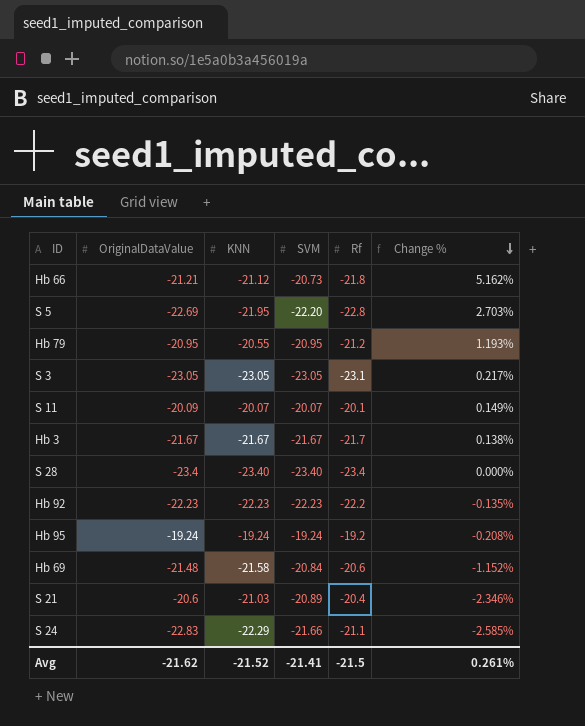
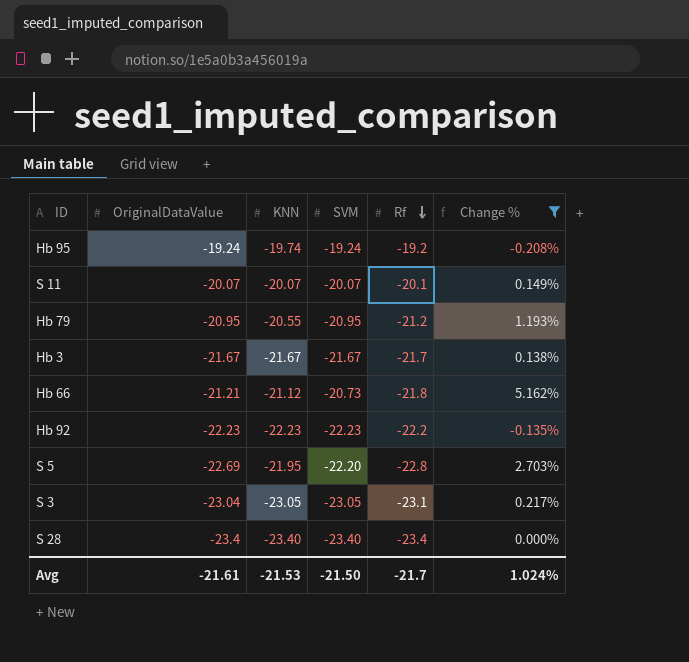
filter: none -> Change % >= -0.208%
row order: Change % descending -> Rf descending
Hb 95 | KNN: -19.24 -> -19.74
S 11 | OriginalDataValue: -20.09 -> -20.07
S 3 | OriginalDataValue: -23.05 -> -23.04
Avg | OriginalDataValue: -21.62 -> -21.61
Avg | KNN: -21.52 -> -21.53
Avg | SVM: -21.41 -> -21.50
Avg | Rf: -21.5 -> -21.7
Avg | Change %: 0.261% -> 1.024%

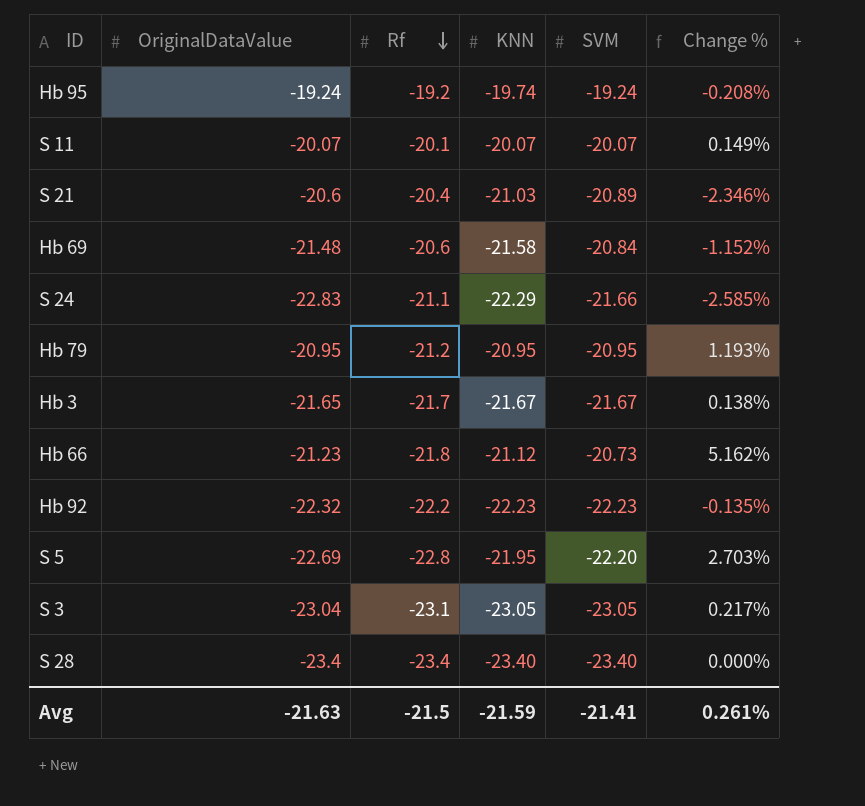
filter: Change % >= -0.208% -> none
column Rf | position: 5 -> 3
Hb 79 | KNN: -20.55 -> -20.95
Hb 3 | OriginalDataValue: -21.67 -> -21.65
Hb 66 | OriginalDataValue: -21.21 -> -21.23
Hb 92 | OriginalDataValue: -22.23 -> -22.32
Avg | OriginalDataValue: -21.61 -> -21.63
Avg | Rf: -21.7 -> -21.5
Avg | KNN: -21.53 -> -21.59
Avg | SVM: -21.50 -> -21.41
Avg | Change %: 1.024% -> 0.261%

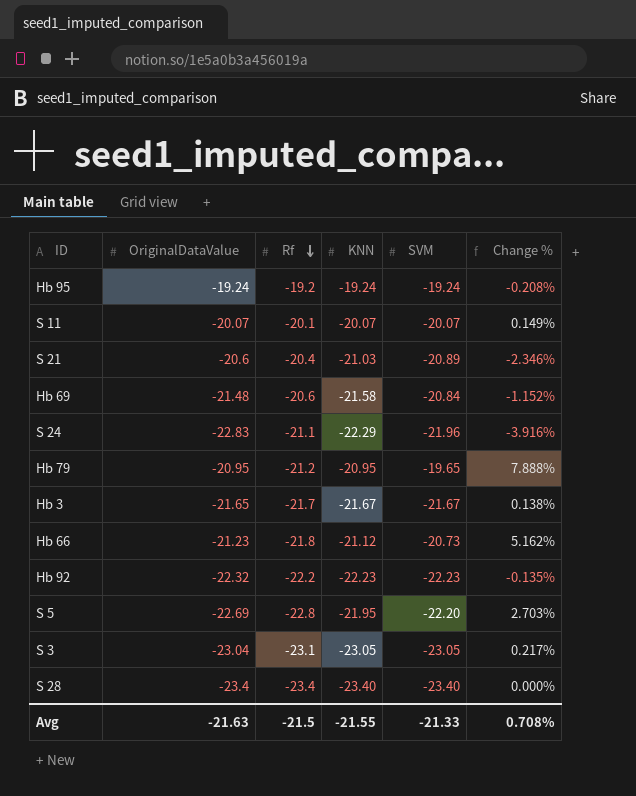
Hb 95 | KNN: -19.74 -> -19.24
S 24 | SVM: -21.66 -> -21.96
S 24 | Change %: -2.585% -> -3.916%
Hb 79 | SVM: -20.95 -> -19.65
Hb 79 | Change %: 1.193% -> 7.888%
Avg | KNN: -21.59 -> -21.55
Avg | SVM: -21.41 -> -21.33
Avg | Change %: 0.261% -> 0.708%

